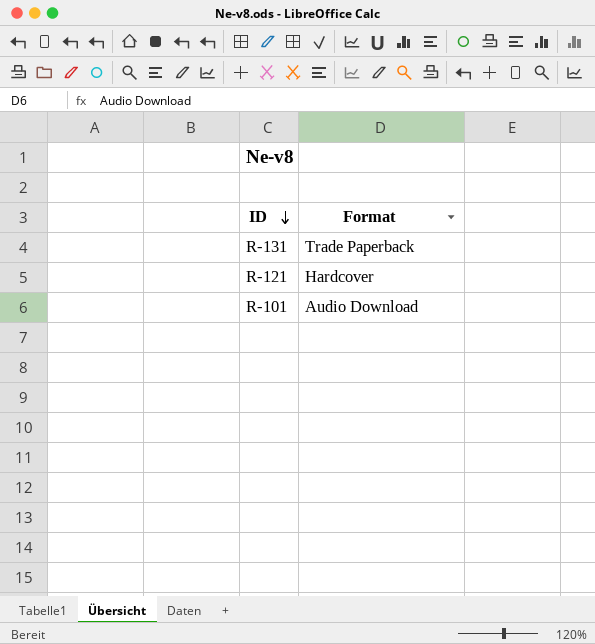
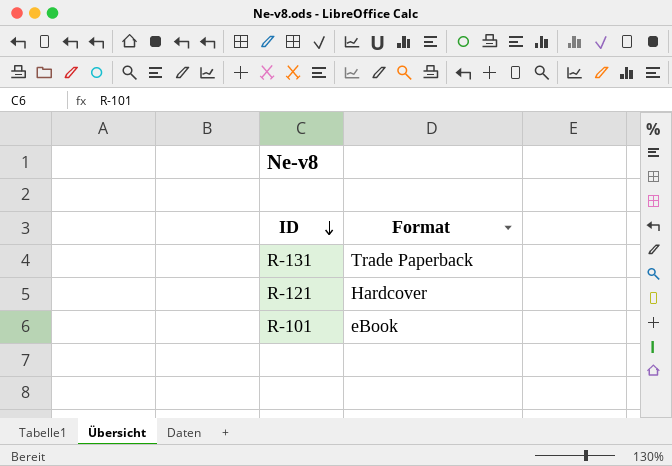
R-101 | Format: Audio Download -> eBook

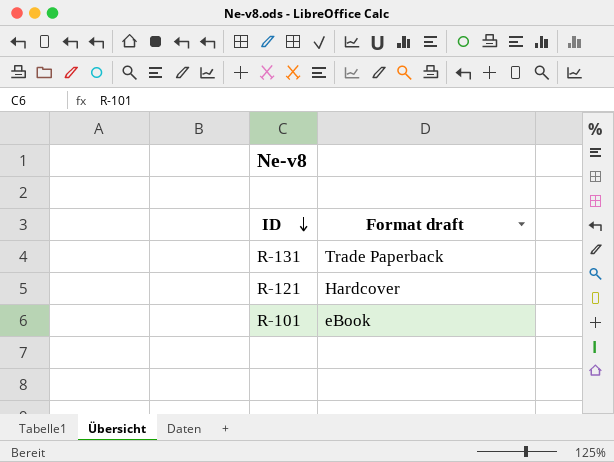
column name: Format -> Format draft

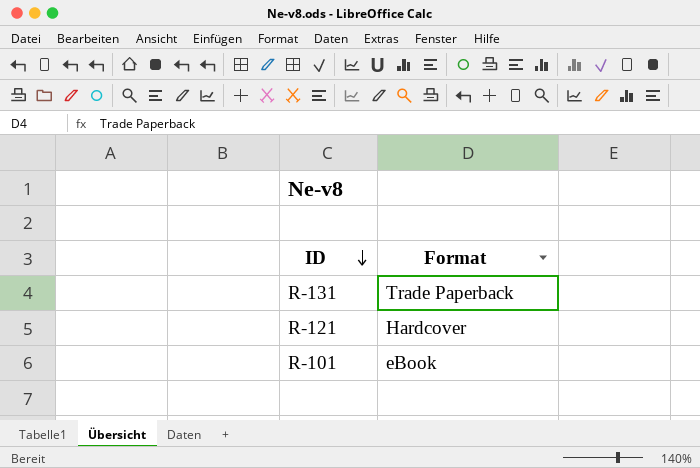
column name: Format draft -> Format

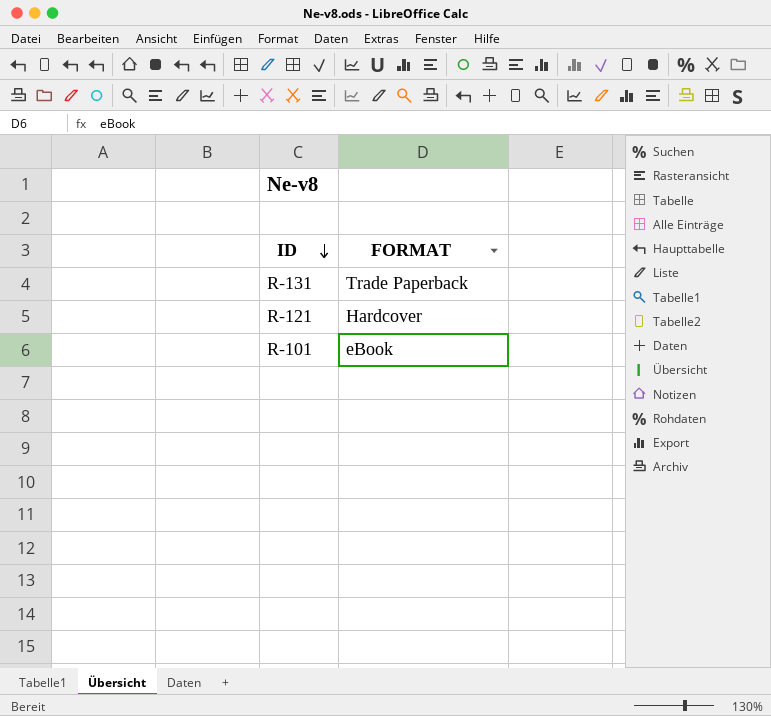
column name: Format -> FORMAT

